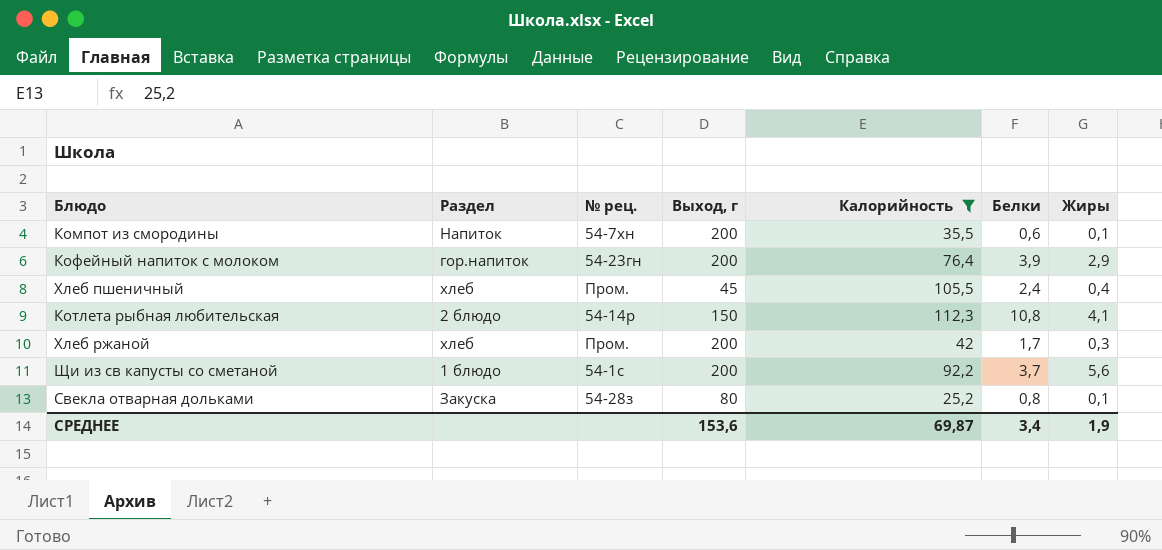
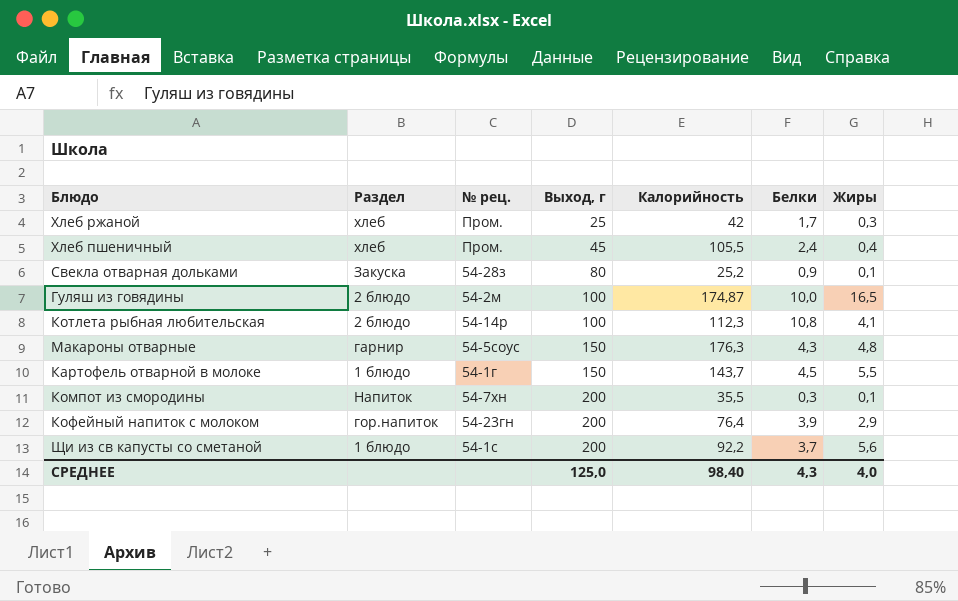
filter: Калорийность <= 112,3 -> none
row order: none -> Выход, г ascending
Хлеб ржаной | Выход, г: 200 -> 25
Свекла отварная дольками | Белки: 0,8 -> 0,9
Котлета рыбная любительская | Выход, г: 150 -> 100
Компот из смородины | Белки: 0,6 -> 0,3
СРЕДНЕЕ | Выход, г: 153,6 -> 125,0
СРЕДНЕЕ | Калорийность: 69,87 -> 98,40
СРЕДНЕЕ | Белки: 3,4 -> 4,3
СРЕДНЕЕ | Жиры: 1,9 -> 4,0

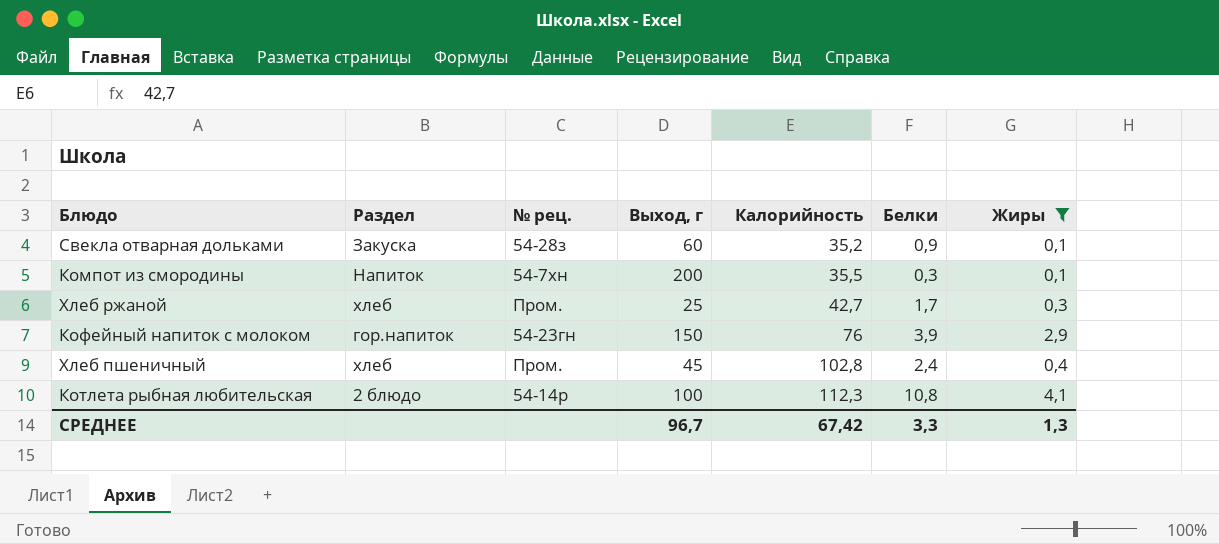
filter: none -> Жиры <= 4,1
row order: Выход, г ascending -> Калорийность ascending
Свекла отварная дольками | Выход, г: 80 -> 60
Свекла отварная дольками | Калорийность: 25,2 -> 35,2
Хлеб ржаной | Калорийность: 42 -> 42,7
Кофейный напиток с молоком | Выход, г: 200 -> 150
Кофейный напиток с молоком | Калорийность: 76,4 -> 76
Хлеб пшеничный | Калорийность: 105,5 -> 102,8
СРЕДНЕЕ | Выход, г: 125,0 -> 96,7
СРЕДНЕЕ | Калорийность: 98,40 -> 67,42
СРЕДНЕЕ | Белки: 4,3 -> 3,3
СРЕДНЕЕ | Жиры: 4,0 -> 1,3

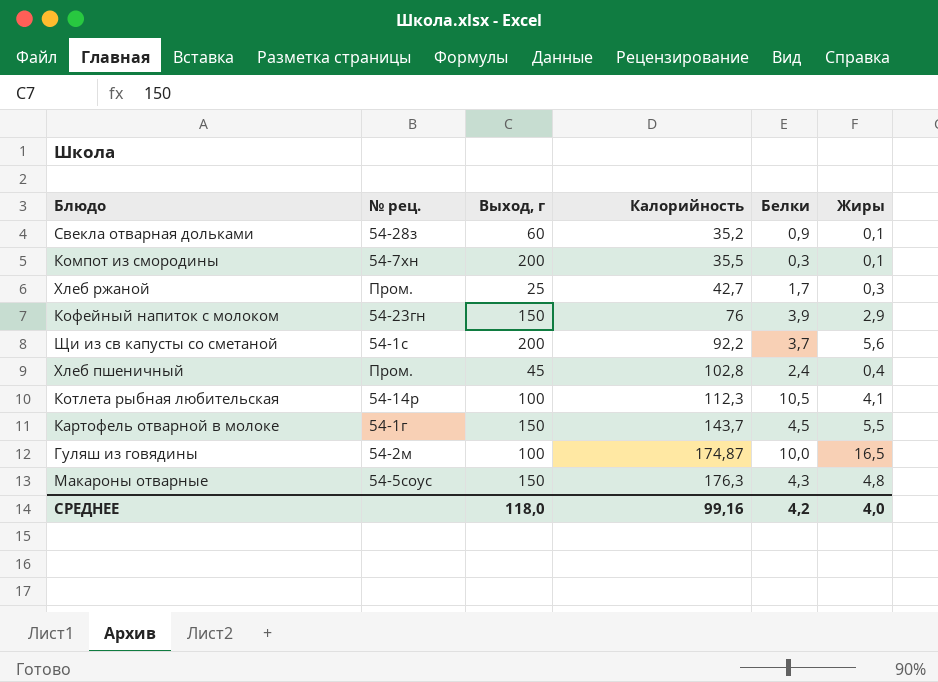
filter: Жиры <= 4,1 -> none
column Раздел | position: 2 -> none
Котлета рыбная любительская | Белки: 10,8 -> 10,5
СРЕДНЕЕ | Выход, г: 96,7 -> 118,0
СРЕДНЕЕ | Калорийность: 67,42 -> 99,16
СРЕДНЕЕ | Белки: 3,3 -> 4,2
СРЕДНЕЕ | Жиры: 1,3 -> 4,0

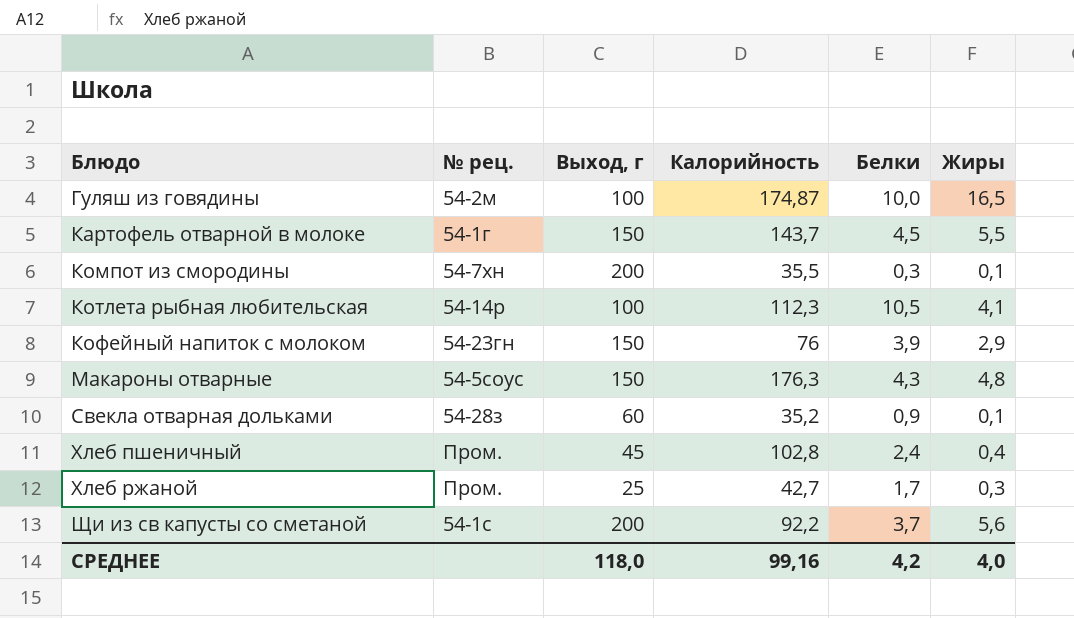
row order: Калорийность ascending -> Блюдо ascending

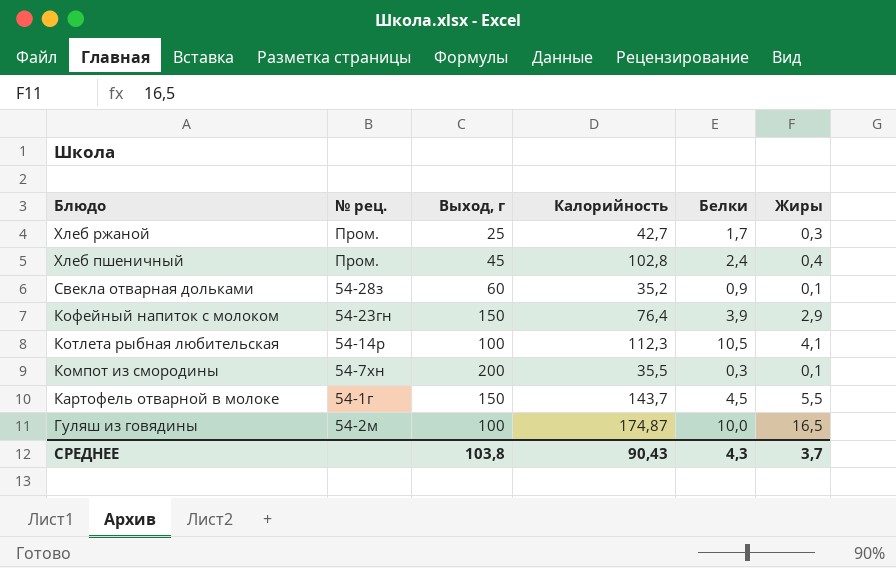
row order: Блюдо ascending -> Блюдо descending
row Макароны отварные: 54-5соус | 150 | 176,3 | 4,3 | 4,8 -> none
row Щи из св капусты со сметаной: 54-1с | 200 | 92,2 | 3,7 | 5,6 -> none
Кофейный напиток с молоком | Калорийность: 76 -> 76,4
СРЕДНЕЕ | Выход, г: 118,0 -> 103,8
СРЕДНЕЕ | Калорийность: 99,16 -> 90,43
СРЕДНЕЕ | Белки: 4,2 -> 4,3
СРЕДНЕЕ | Жиры: 4,0 -> 3,7

